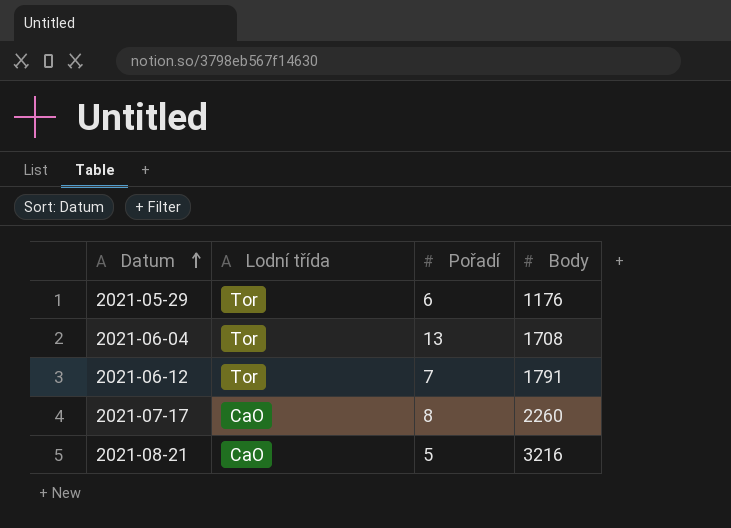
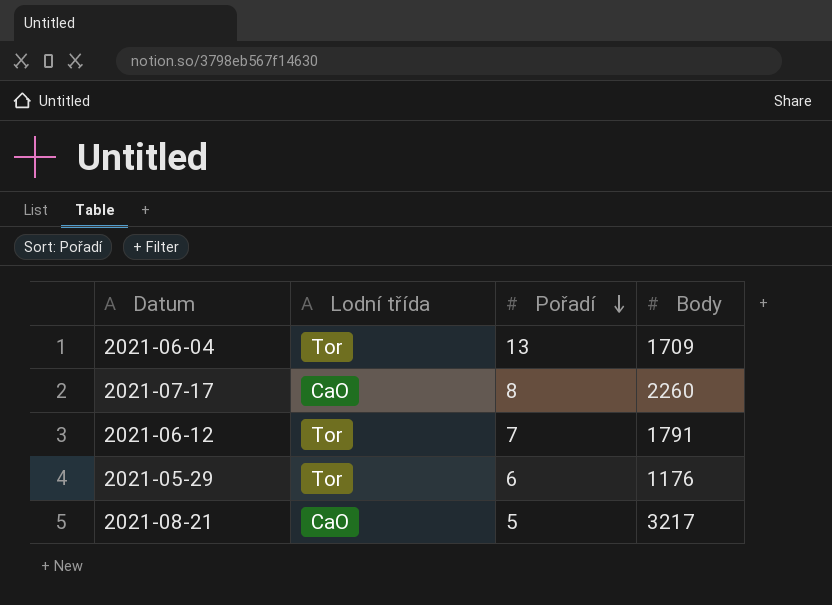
row order: Datum ascending -> Pořadí descending
2021-06-04 | Body: 1708 -> 1709
2021-08-21 | Body: 3216 -> 3217

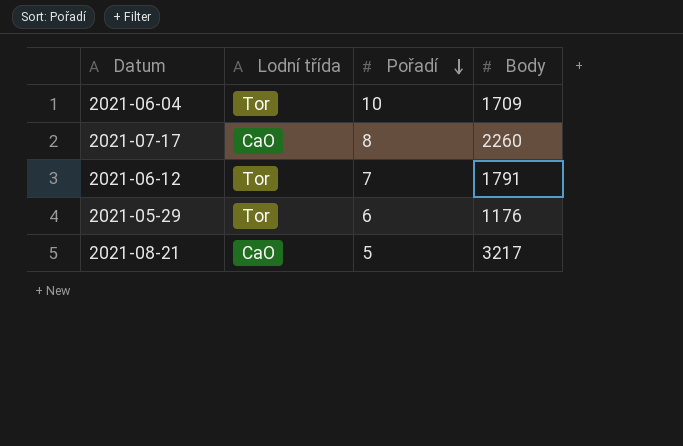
2021-06-04 | Pořadí: 13 -> 10

